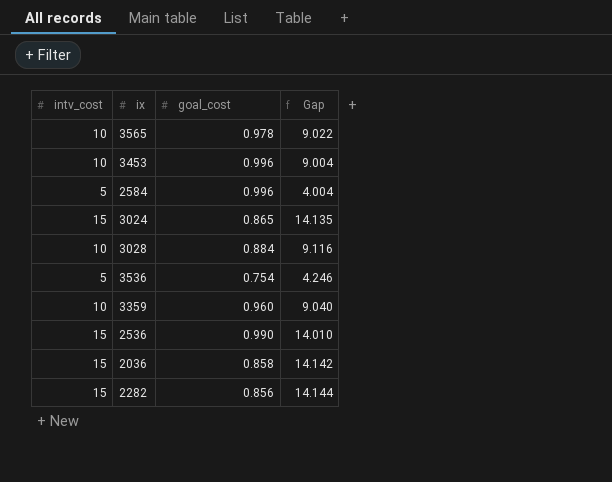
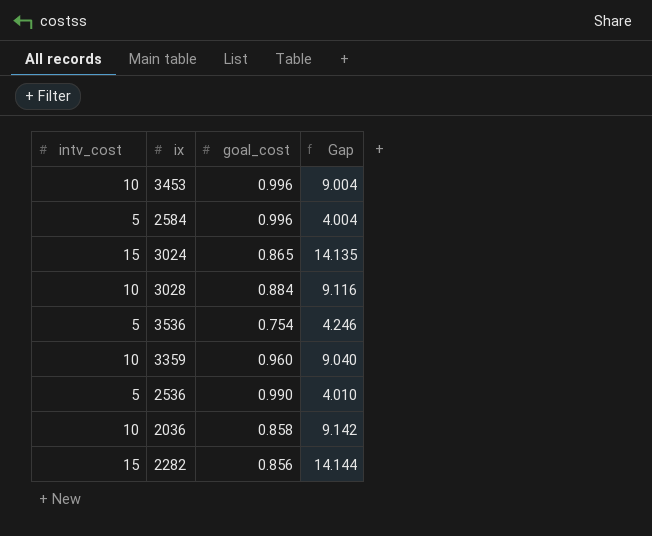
row 3565: 10 | 0.978 | 9.022 -> none
2536 | intv_cost: 15 -> 5
2536 | Gap: 14.010 -> 4.010
2036 | intv_cost: 15 -> 10
2036 | Gap: 14.142 -> 9.142

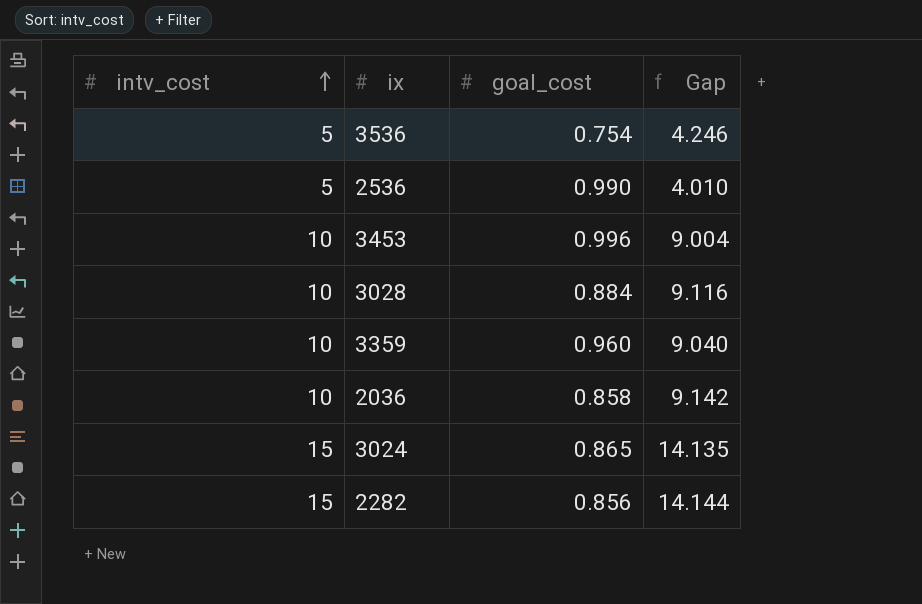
row order: none -> intv_cost ascending
row 2584: 5 | 0.996 | 4.004 -> none

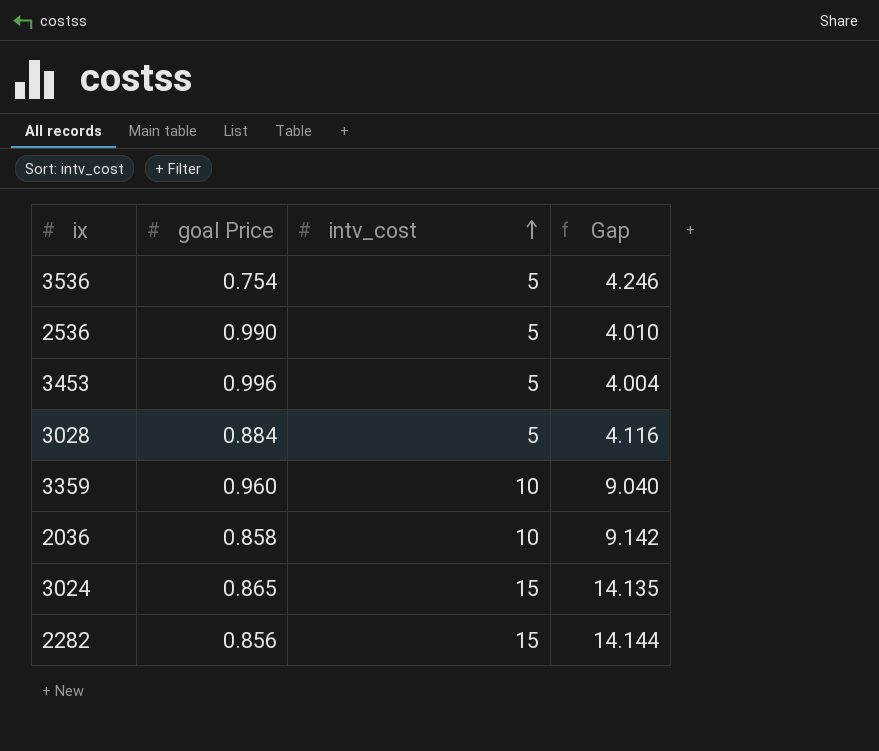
column name: goal_cost -> goal Price
column intv_cost | position: 1 -> 3
3453 | intv_cost: 10 -> 5
3453 | Gap: 9.004 -> 4.004
3028 | intv_cost: 10 -> 5
3028 | Gap: 9.116 -> 4.116

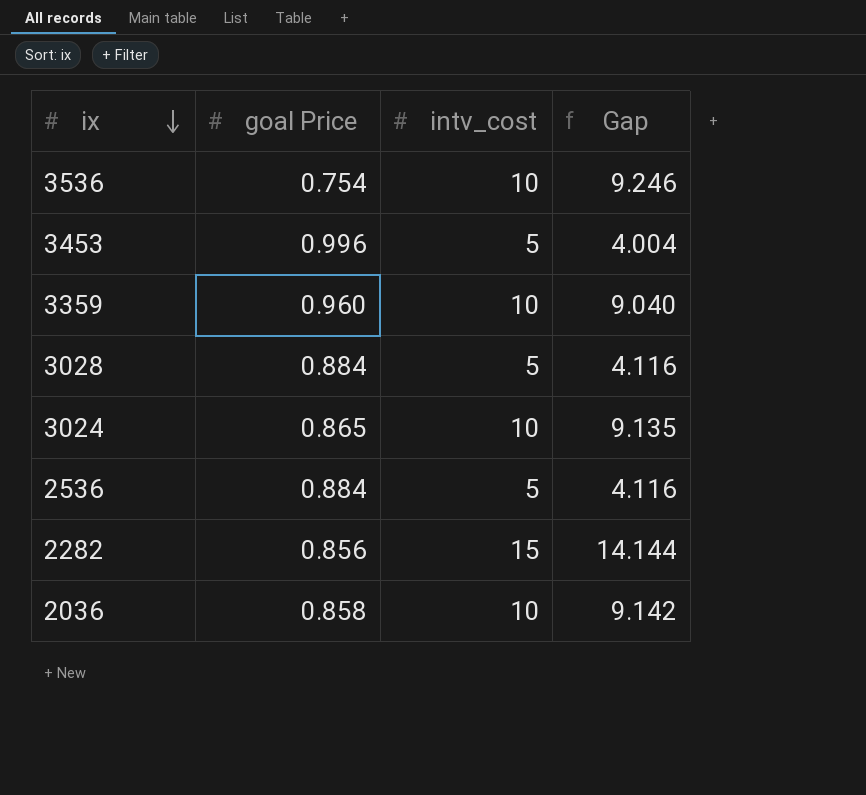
row order: intv_cost ascending -> ix descending
3536 | intv_cost: 5 -> 10
3536 | Gap: 4.246 -> 9.246
3024 | intv_cost: 15 -> 10
3024 | Gap: 14.135 -> 9.135
2536 | goal Price: 0.990 -> 0.884
2536 | Gap: 4.010 -> 4.116

